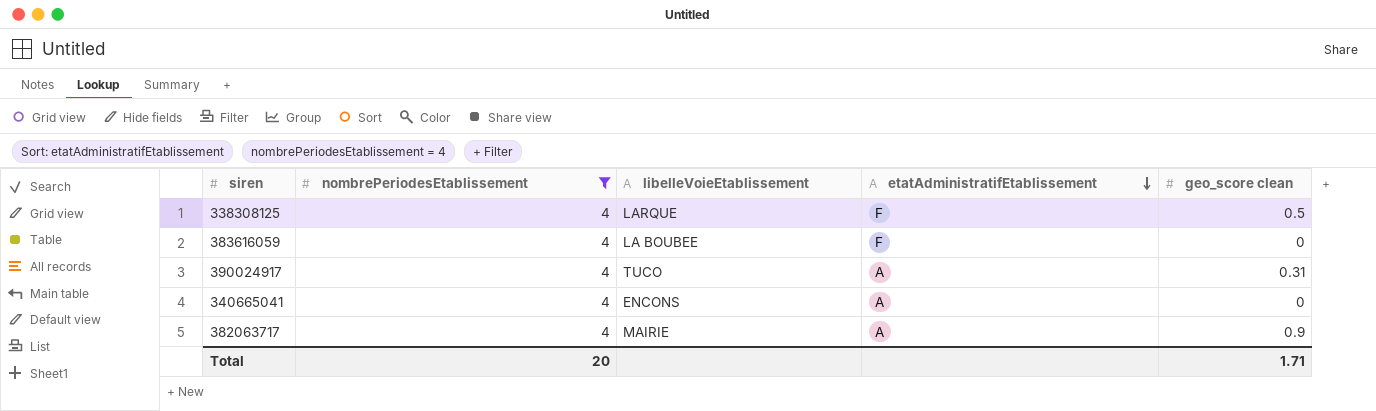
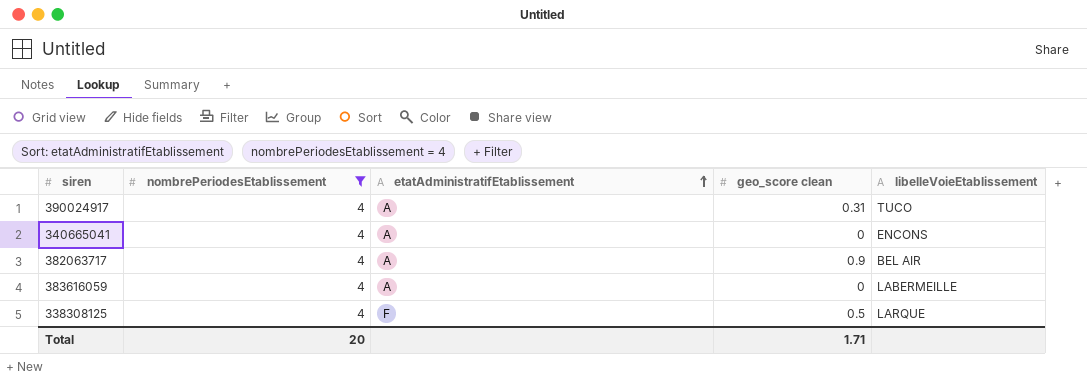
row order: etatAdministratifEtablissement descending -> etatAdministratifEtablissement ascending
column libelleVoieEtablissement | position: 3 -> 5
382063717 | libelleVoieEtablissement: MAIRIE -> BEL AIR
383616059 | etatAdministratifEtablissement: F -> A
383616059 | libelleVoieEtablissement: LA BOUBEE -> LABERMEILLE

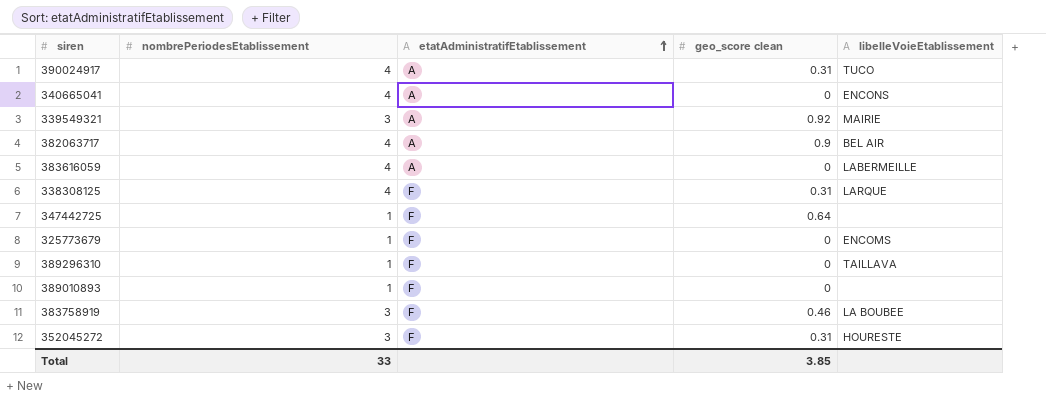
filter: nombrePeriodesEtablissement = 4 -> none
338308125 | geo_score clean: 0.5 -> 0.31
Total | nombrePeriodesEtablissement: 20 -> 33
Total | geo_score clean: 1.71 -> 3.85

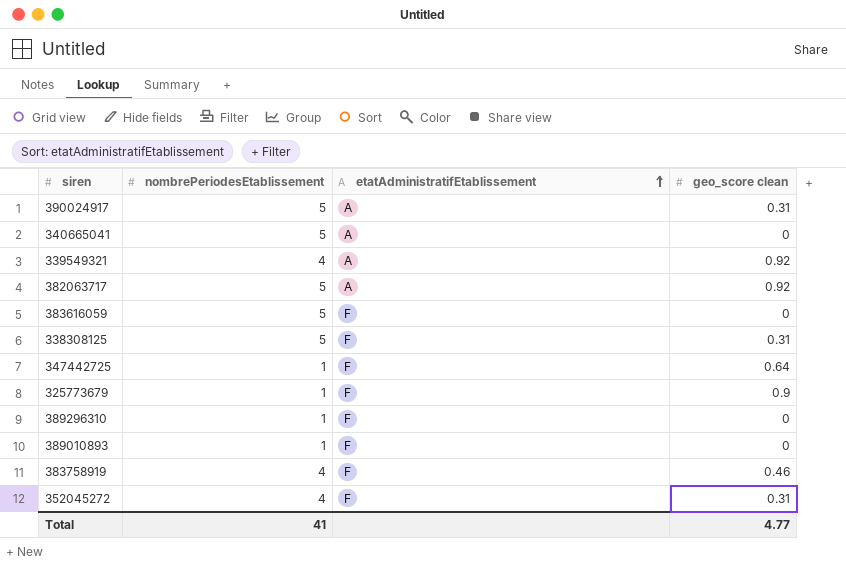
column libelleVoieEtablissement | position: 5 -> none
390024917 | nombrePeriodesEtablissement: 4 -> 5
340665041 | nombrePeriodesEtablissement: 4 -> 5
339549321 | nombrePeriodesEtablissement: 3 -> 4
382063717 | nombrePeriodesEtablissement: 4 -> 5
382063717 | geo_score clean: 0.9 -> 0.92
383616059 | nombrePeriodesEtablissement: 4 -> 5
383616059 | etatAdministratifEtablissement: A -> F
338308125 | nombrePeriodesEtablissement: 4 -> 5
325773679 | geo_score clean: 0 -> 0.9
383758919 | nombrePeriodesEtablissement: 3 -> 4
352045272 | nombrePeriodesEtablissement: 3 -> 4
Total | nombrePeriodesEtablissement: 33 -> 41
Total | geo_score clean: 3.85 -> 4.77

